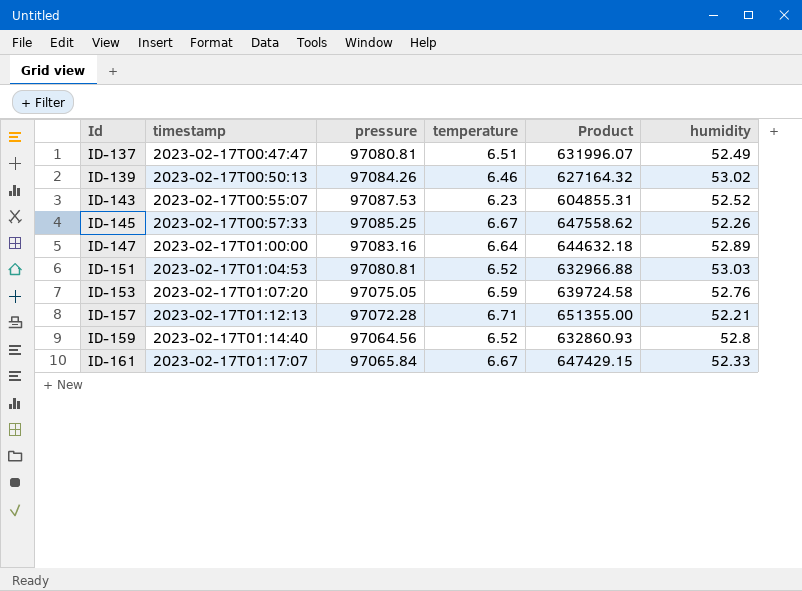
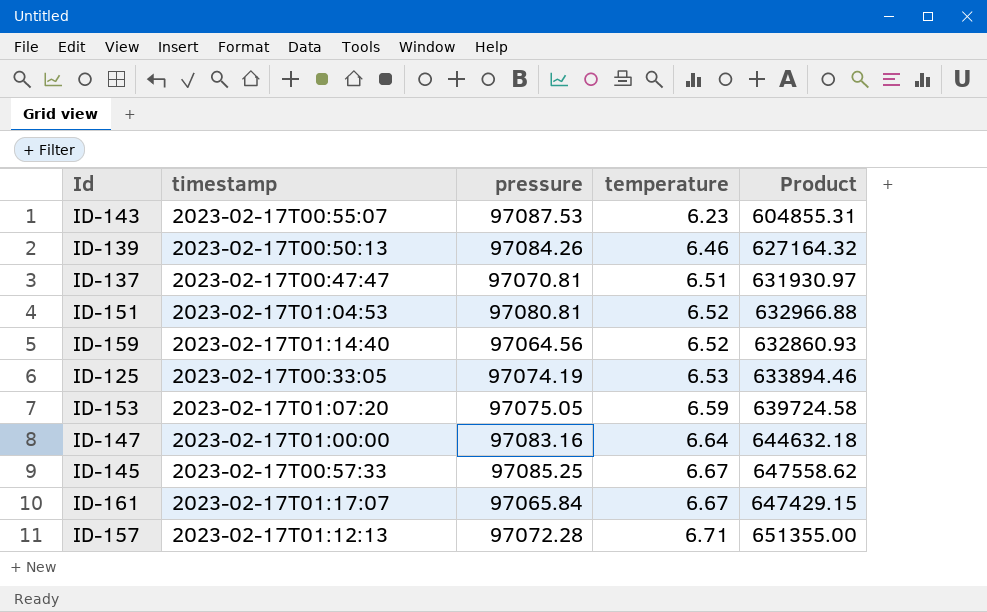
row order: Id ascending -> temperature ascending
column humidity | position: 6 -> none
ID-137 | pressure: 97080.81 -> 97070.81
ID-137 | Product: 631996.07 -> 631930.97
row ID-125: none -> 2023-02-17T00:33:05 | 97074.19 | 6.53 | 633894.46

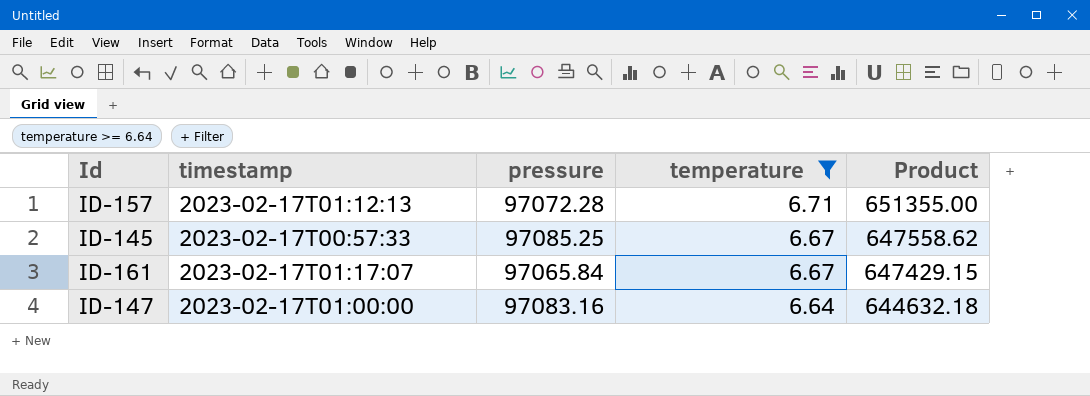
filter: none -> temperature >= 6.64
row order: temperature ascending -> temperature descending

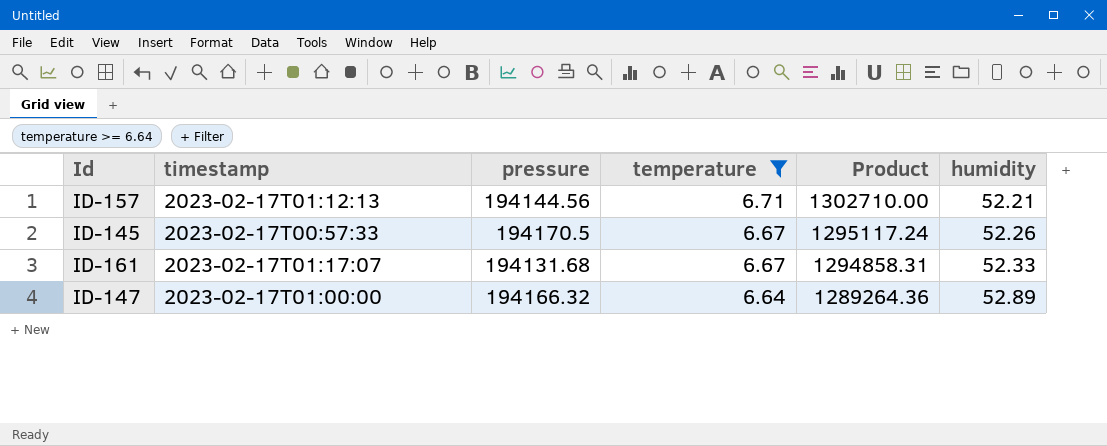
column humidity | position: none -> 6
ID-157 | pressure: 97072.28 -> 194144.56
ID-157 | Product: 651355.00 -> 1302710.00
ID-145 | pressure: 97085.25 -> 194170.5
ID-145 | Product: 647558.62 -> 1295117.24
ID-161 | pressure: 97065.84 -> 194131.68
ID-161 | Product: 647429.15 -> 1294858.31
ID-147 | pressure: 97083.16 -> 194166.32
ID-147 | Product: 644632.18 -> 1289264.36

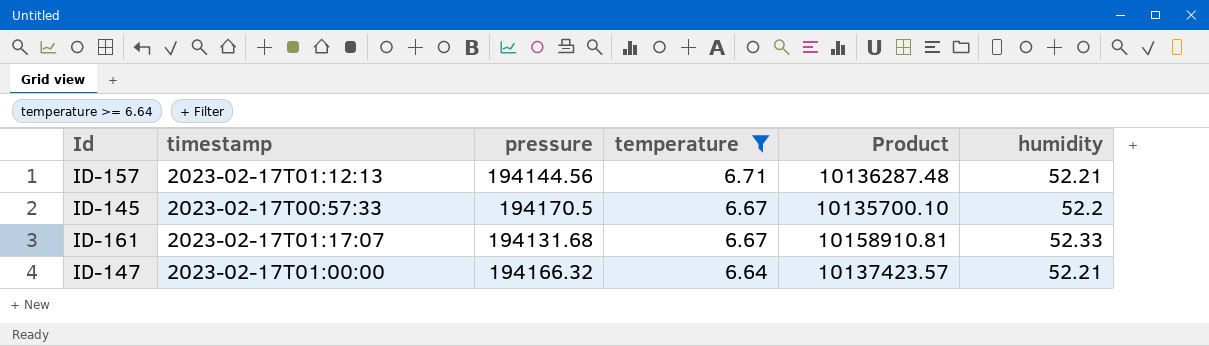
column Product | formula: [pressure] * [temperature] -> [pressure] * [humidity]
ID-145 | humidity: 52.26 -> 52.2
ID-147 | humidity: 52.89 -> 52.21

